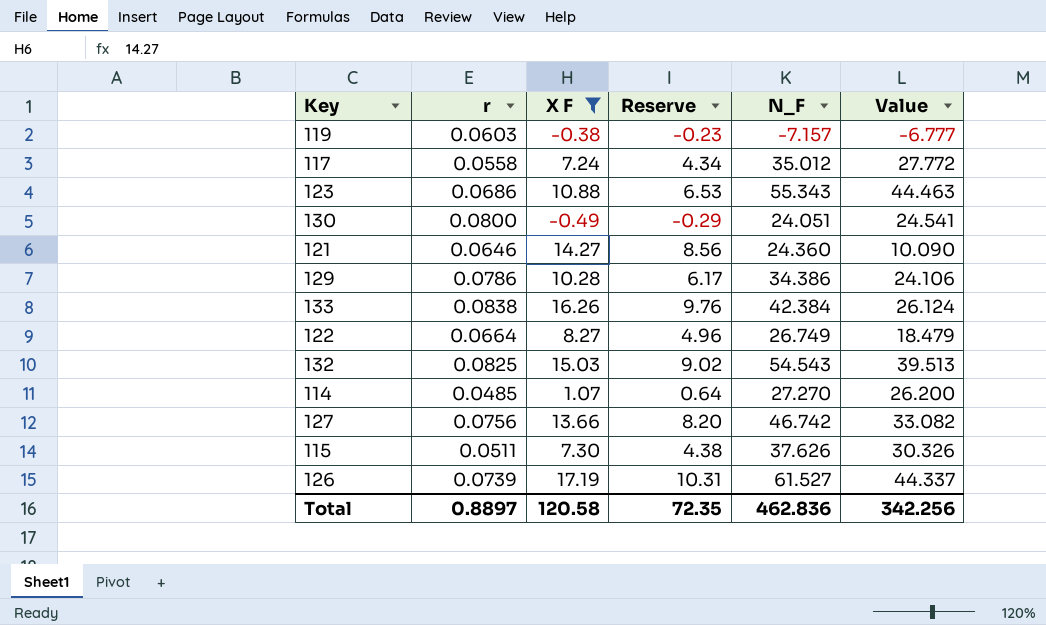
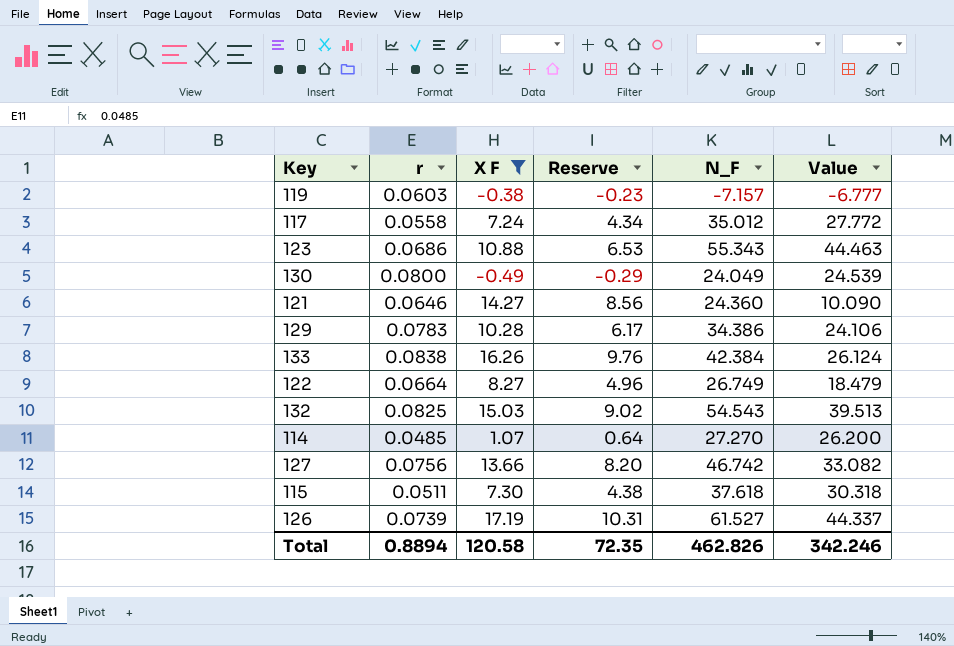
130 | N_F: 24.051 -> 24.049
130 | Value: 24.541 -> 24.539
129 | r: 0.0786 -> 0.0783
115 | N_F: 37.626 -> 37.618
115 | Value: 30.326 -> 30.318
Total | r: 0.8897 -> 0.8894
Total | N_F: 462.836 -> 462.826
Total | Value: 342.256 -> 342.246

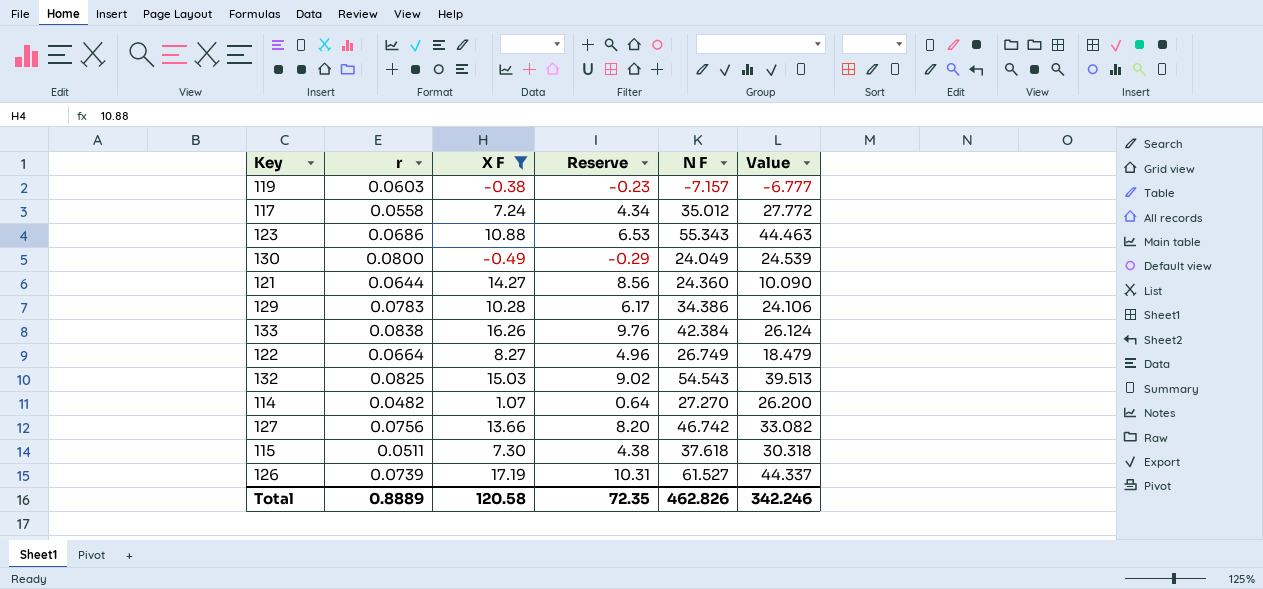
column name: N_F -> N F
121 | r: 0.0646 -> 0.0644
114 | r: 0.0485 -> 0.0482
Total | r: 0.8894 -> 0.8889

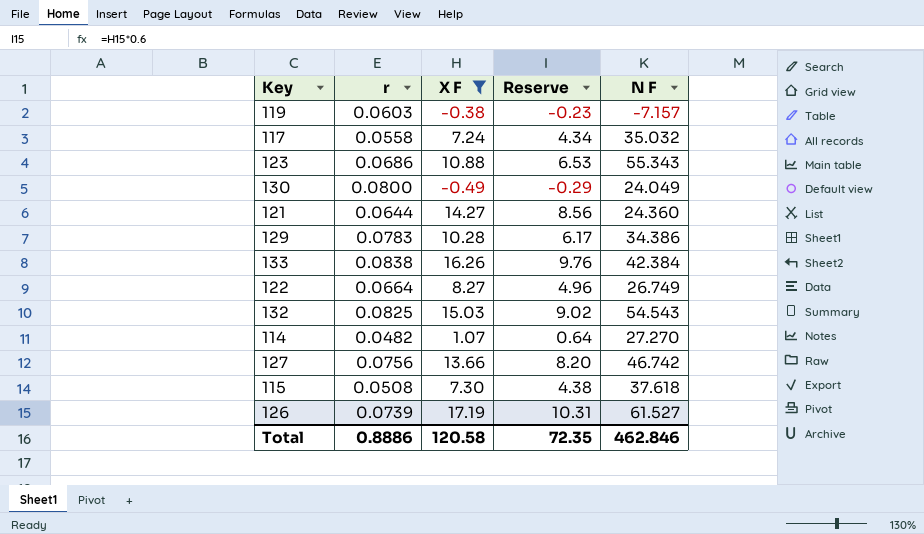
column Value | formula: [N F] - [X F] -> none
117 | N F: 35.012 -> 35.032
115 | r: 0.0511 -> 0.0508
Total | r: 0.8889 -> 0.8886
Total | N F: 462.826 -> 462.846

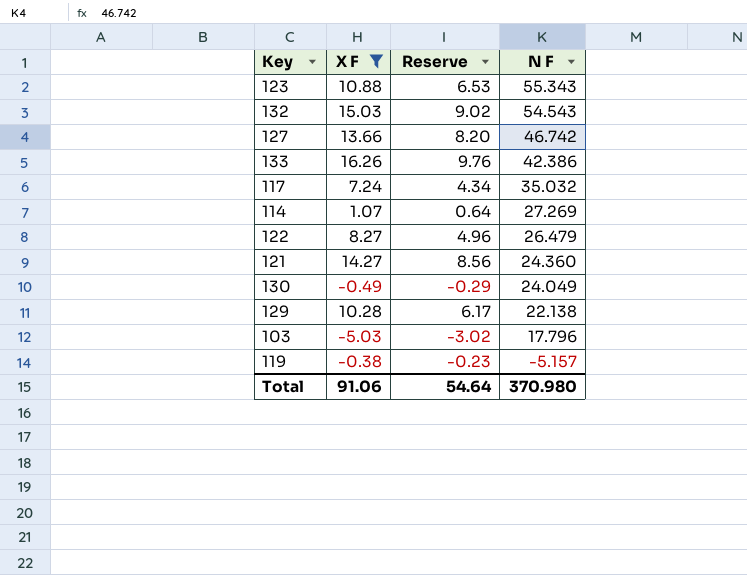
row order: none -> N F descending
column r | position: 2 -> none
row 115: 0.0508 | 7.30 | 4.38 | 37.618 -> none
row 126: 0.0739 | 17.19 | 10.31 | 61.527 -> none
133 | N F: 42.384 -> 42.386
114 | N F: 27.270 -> 27.269
122 | N F: 26.749 -> 26.479
129 | N F: 34.386 -> 22.138
row 103: none -> -5.03 | -3.02 | 17.796
119 | N F: -7.157 -> -5.157
Total | X F: 120.58 -> 91.06
Total | Reserve: 72.35 -> 54.64
Total | N F: 462.846 -> 370.980

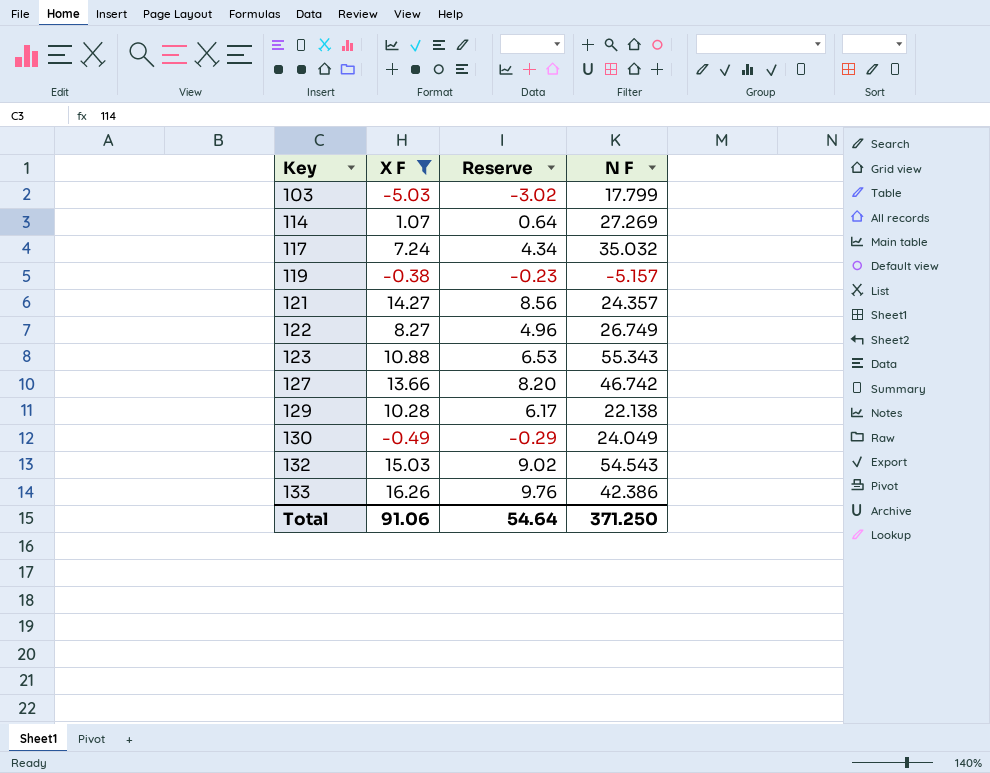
row order: N F descending -> Key ascending
103 | N F: 17.796 -> 17.799
121 | N F: 24.360 -> 24.357
122 | N F: 26.479 -> 26.749
Total | N F: 370.980 -> 371.250

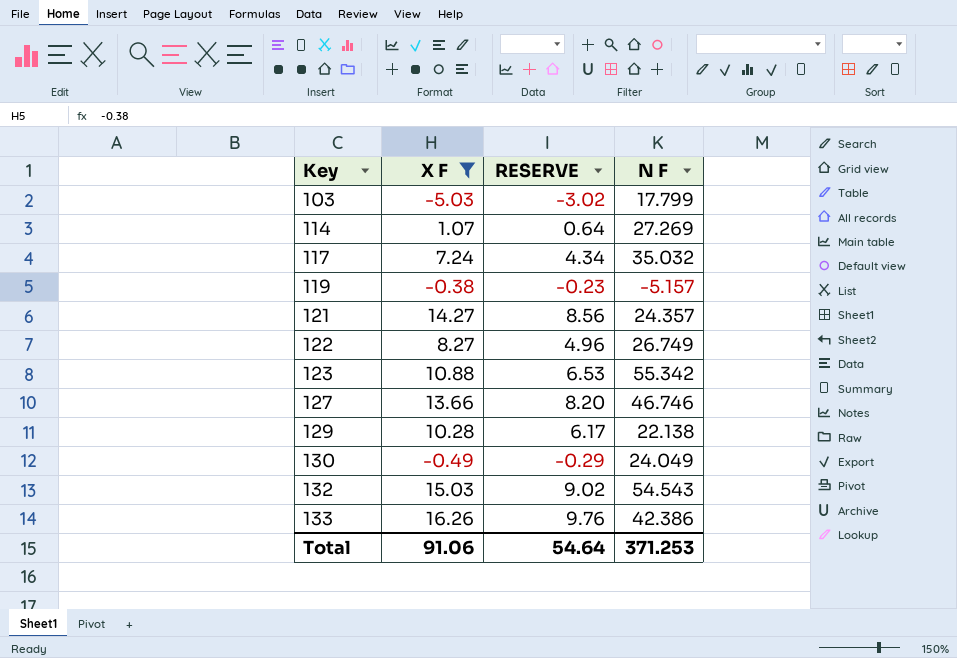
column name: Reserve -> RESERVE
123 | N F: 55.343 -> 55.342
127 | N F: 46.742 -> 46.746
Total | N F: 371.250 -> 371.253

